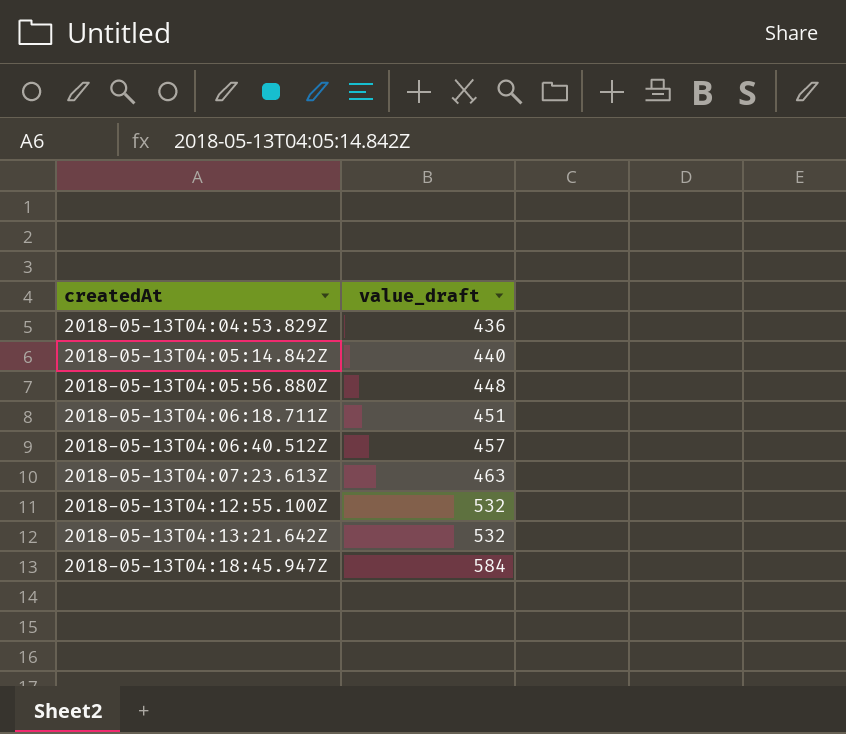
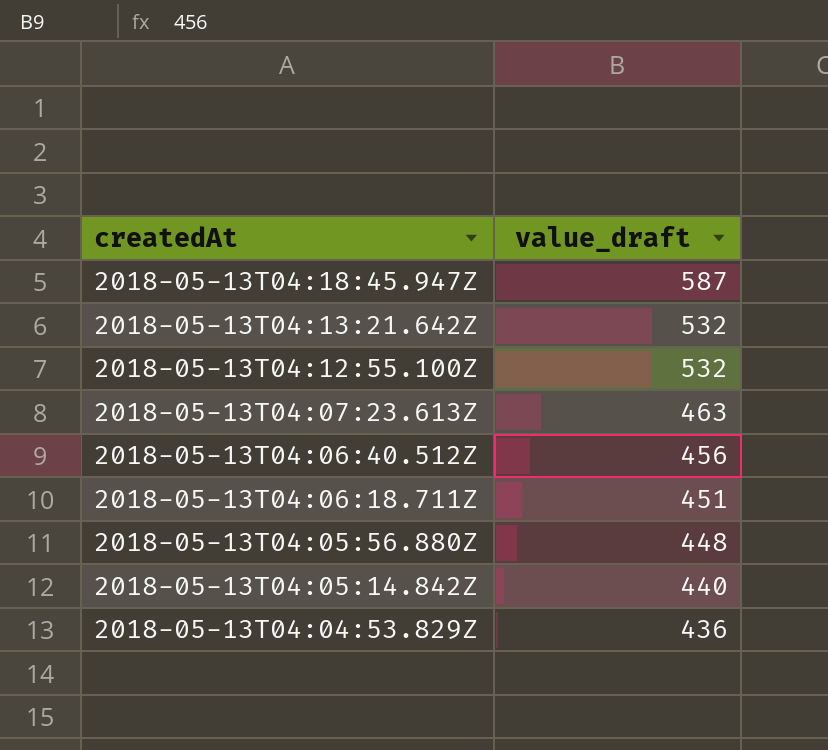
row order: createdAt ascending -> createdAt descending
2018-05-13T04:18:45.947Z | value_draft: 584 -> 587
2018-05-13T04:06:40.512Z | value_draft: 457 -> 456

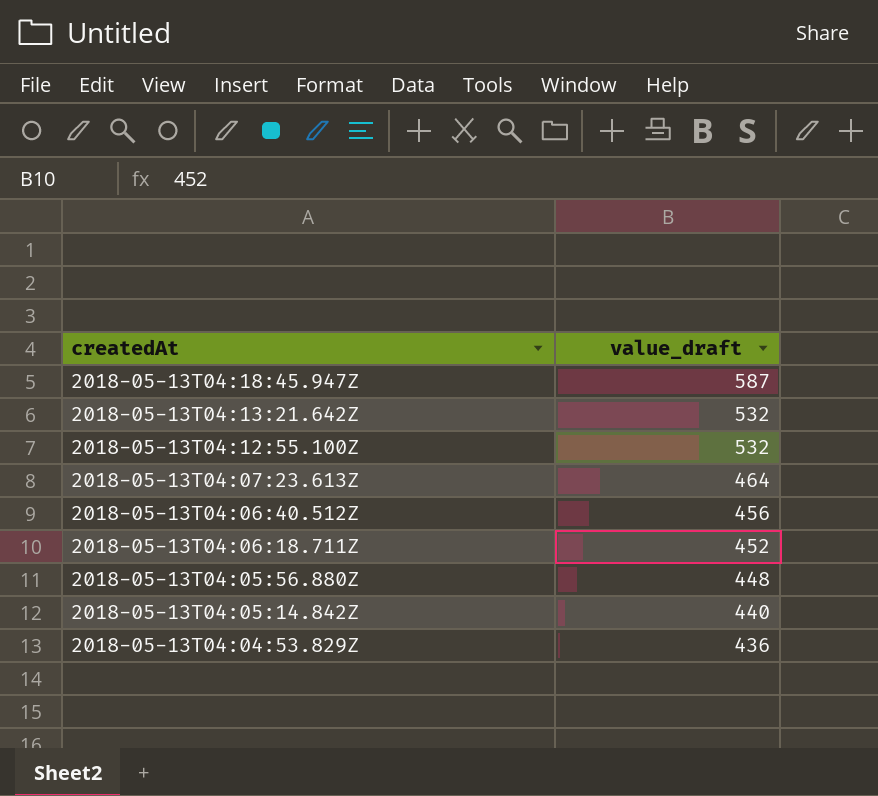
2018-05-13T04:07:23.613Z | value_draft: 463 -> 464
2018-05-13T04:06:18.711Z | value_draft: 451 -> 452

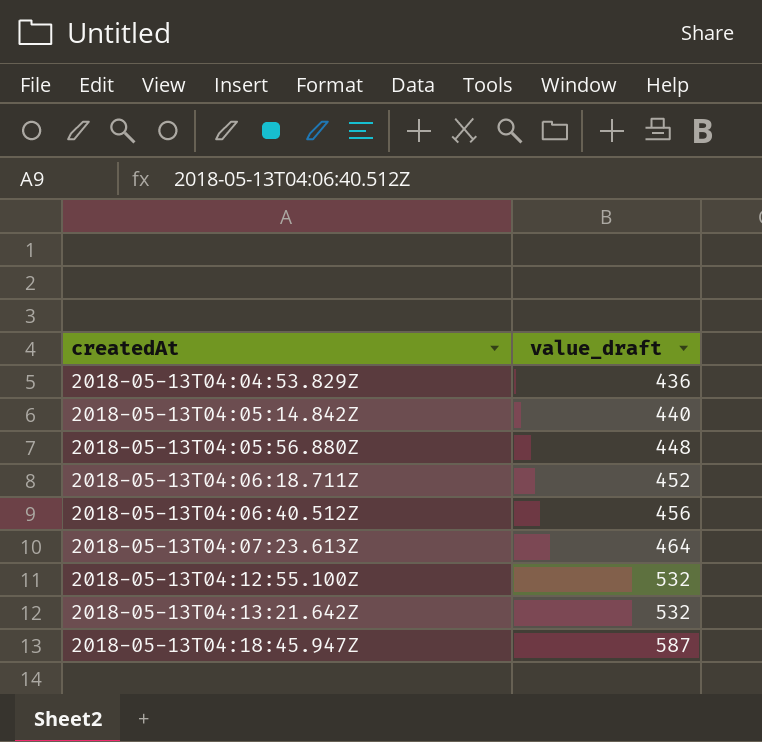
row order: createdAt descending -> createdAt ascending

